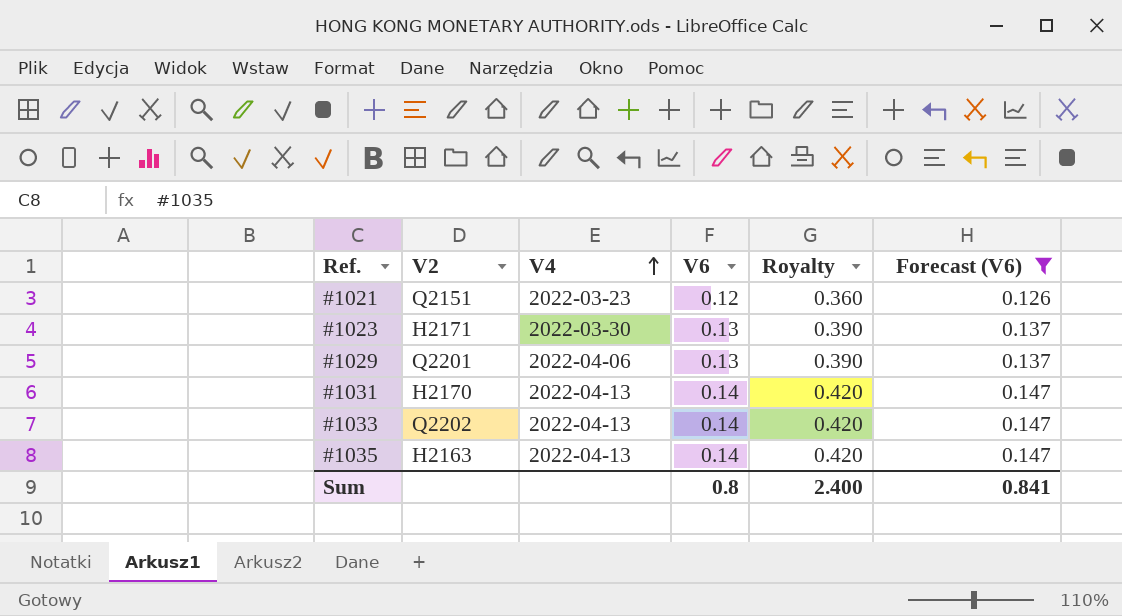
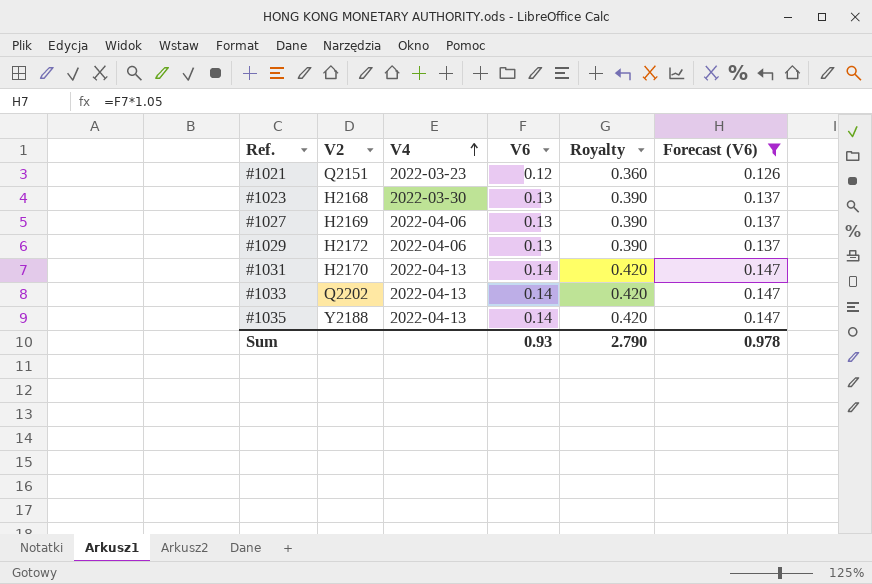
#1023 | V2: H2171 -> H2168
row #1027: none -> H2169 | 2022-04-06 | 0.13 | 0.390 | 0.137
#1029 | V2: Q2201 -> H2172
#1035 | V2: H2163 -> Y2188
Sum | V6: 0.8 -> 0.93
Sum | Royalty: 2.400 -> 2.790
Sum | Forecast (V6): 0.841 -> 0.978

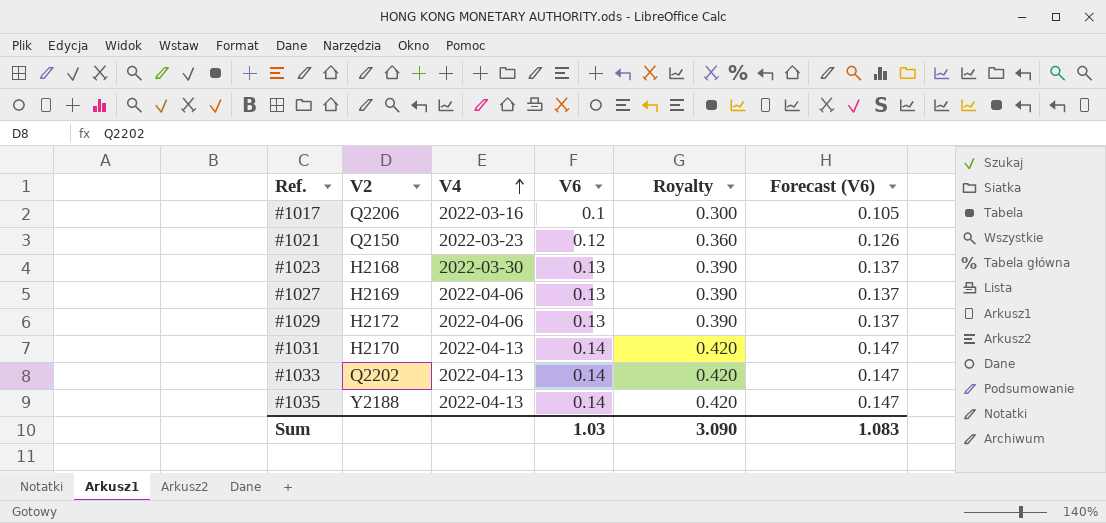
filter: Forecast (V6) != 0.105 -> none
#1021 | V2: Q2151 -> Q2150
Sum | V6: 0.93 -> 1.03
Sum | Royalty: 2.790 -> 3.090
Sum | Forecast (V6): 0.978 -> 1.083

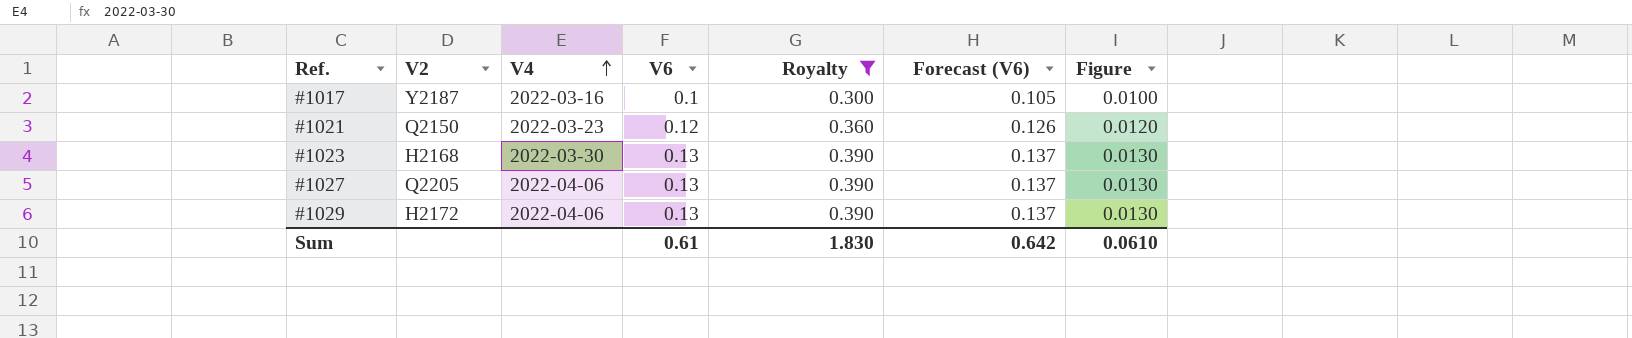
filter: none -> Royalty != 0.420
column Figure | formula: none -> [V6] * 0.1
#1017 | V2: Q2206 -> Y2187
#1027 | V2: H2169 -> Q2205
Sum | V6: 1.03 -> 0.61
Sum | Royalty: 3.090 -> 1.830
Sum | Forecast (V6): 1.083 -> 0.642

